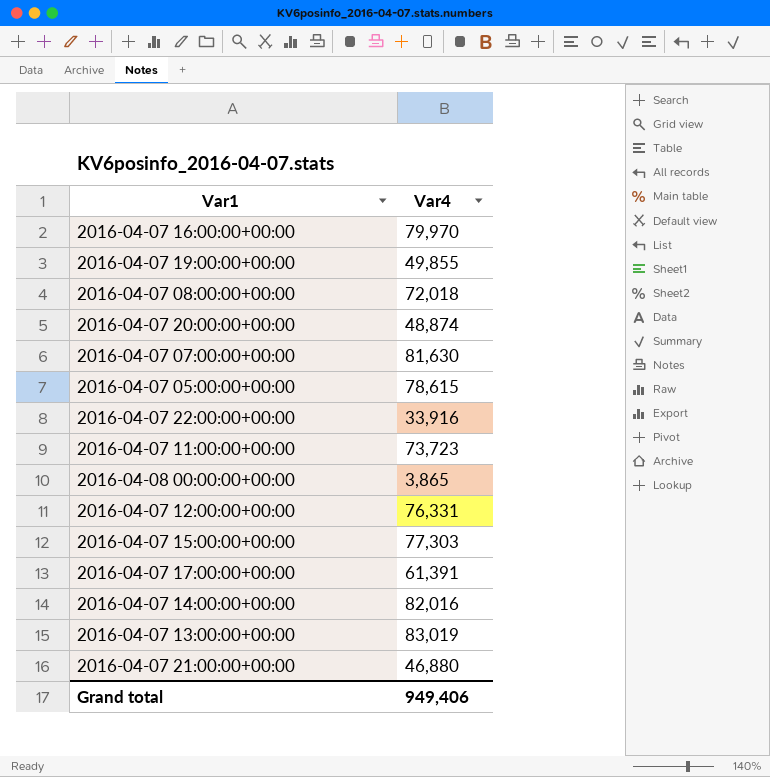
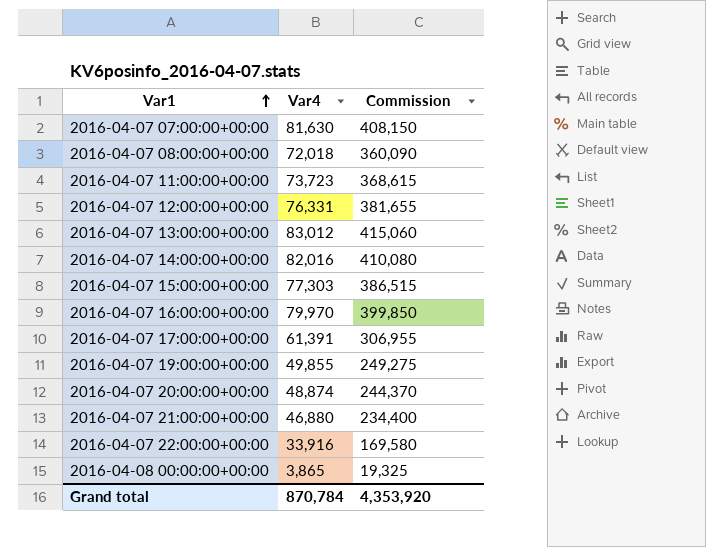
row order: none -> Var1 ascending
column Commission | formula: none -> [Var4] * 5
row 2016-04-07 05:00:00+00:00: 78,615 -> none
2016-04-07 13:00:00+00:00 | Var4: 83,019 -> 83,012
Grand total | Var4: 949,406 -> 870,784

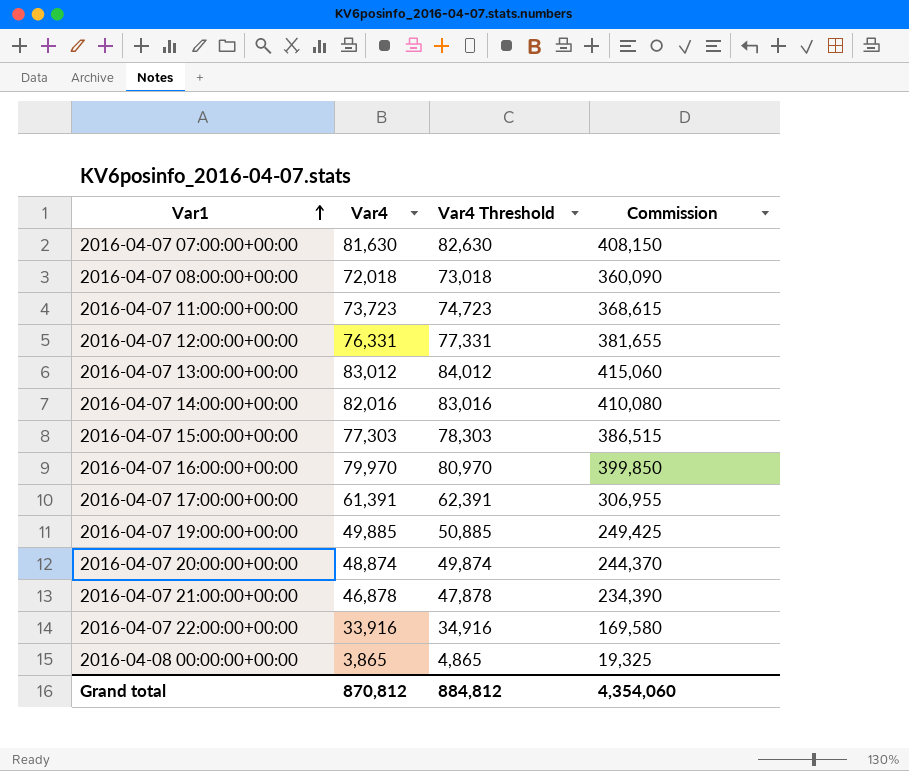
column Var4 Threshold | formula: none -> [Var4] + 1000
2016-04-07 19:00:00+00:00 | Var4: 49,855 -> 49,885
2016-04-07 19:00:00+00:00 | Commission: 249,275 -> 249,425
2016-04-07 21:00:00+00:00 | Var4: 46,880 -> 46,878
2016-04-07 21:00:00+00:00 | Commission: 234,400 -> 234,390
Grand total | Var4: 870,784 -> 870,812
Grand total | Commission: 4,353,920 -> 4,354,060

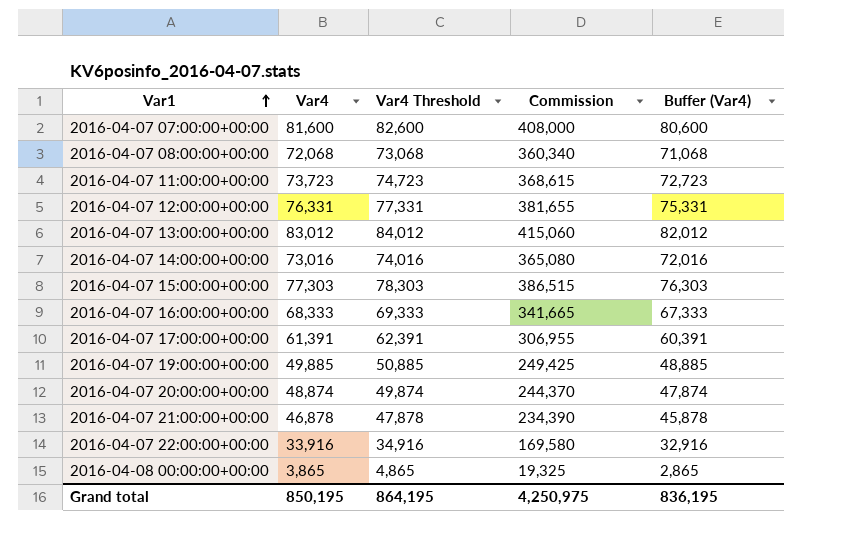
column Buffer (Var4) | formula: none -> [Var4] - 1000
2016-04-07 07:00:00+00:00 | Var4: 81,630 -> 81,600
2016-04-07 07:00:00+00:00 | Var4 Threshold: 82,630 -> 82,600
2016-04-07 07:00:00+00:00 | Commission: 408,150 -> 408,000
2016-04-07 08:00:00+00:00 | Var4: 72,018 -> 72,068
2016-04-07 08:00:00+00:00 | Var4 Threshold: 73,018 -> 73,068
2016-04-07 08:00:00+00:00 | Commission: 360,090 -> 360,340
2016-04-07 14:00:00+00:00 | Var4: 82,016 -> 73,016
2016-04-07 14:00:00+00:00 | Var4 Threshold: 83,016 -> 74,016
2016-04-07 14:00:00+00:00 | Commission: 410,080 -> 365,080
2016-04-07 16:00:00+00:00 | Var4: 79,970 -> 68,333
2016-04-07 16:00:00+00:00 | Var4 Threshold: 80,970 -> 69,333
2016-04-07 16:00:00+00:00 | Commission: 399,850 -> 341,665
Grand total | Var4: 870,812 -> 850,195
Grand total | Var4 Threshold: 884,812 -> 864,195
Grand total | Commission: 4,354,060 -> 4,250,975

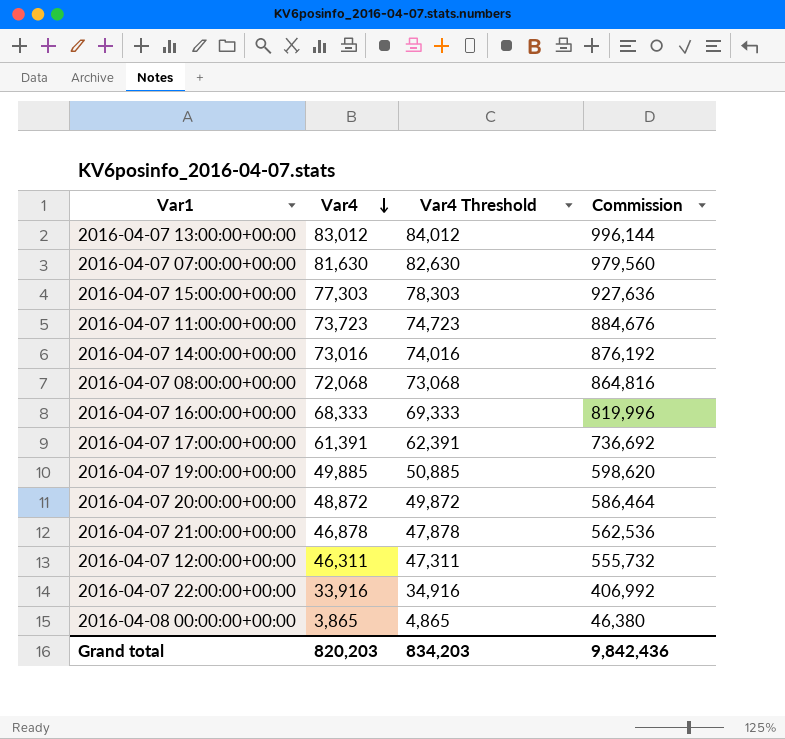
row order: Var1 ascending -> Var4 descending
column Buffer (Var4) | formula: [Var4] - 1000 -> none
column Commission | formula: [Var4] * 5 -> [Var4] * 12
2016-04-07 07:00:00+00:00 | Var4: 81,600 -> 81,630
2016-04-07 07:00:00+00:00 | Var4 Threshold: 82,600 -> 82,630
2016-04-07 20:00:00+00:00 | Var4: 48,874 -> 48,872
2016-04-07 20:00:00+00:00 | Var4 Threshold: 49,874 -> 49,872
2016-04-07 12:00:00+00:00 | Var4: 76,331 -> 46,311
2016-04-07 12:00:00+00:00 | Var4 Threshold: 77,331 -> 47,311
Grand total | Var4: 850,195 -> 820,203
Grand total | Var4 Threshold: 864,195 -> 834,203
Grand total | Commission: 4,250,975 -> 9,842,436

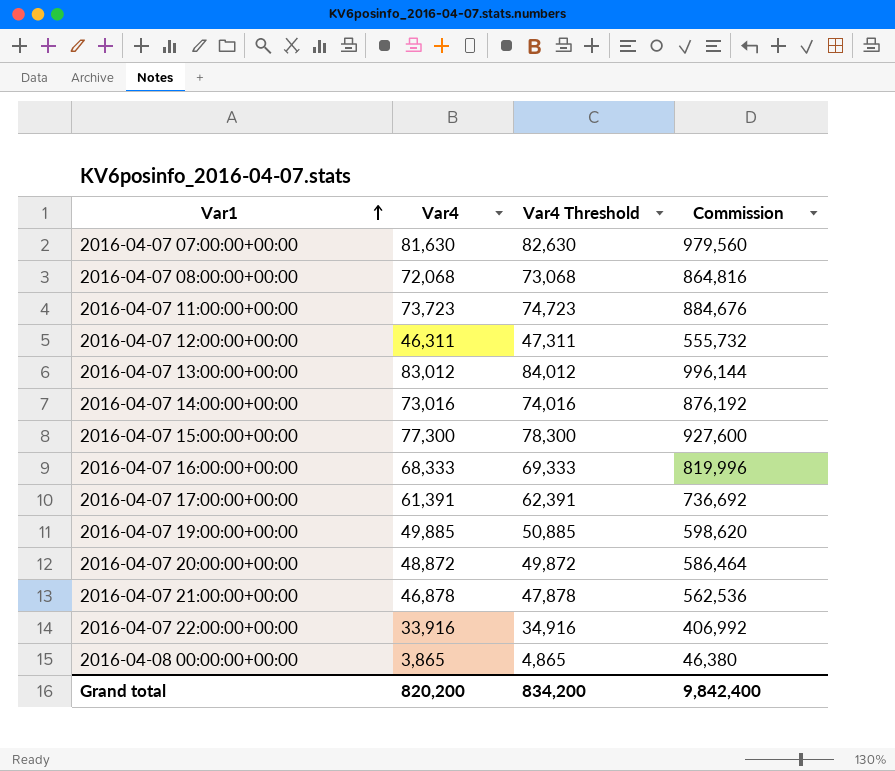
row order: Var4 descending -> Var1 ascending
2016-04-07 15:00:00+00:00 | Var4: 77,303 -> 77,300
2016-04-07 15:00:00+00:00 | Var4 Threshold: 78,303 -> 78,300
2016-04-07 15:00:00+00:00 | Commission: 927,636 -> 927,600
Grand total | Var4: 820,203 -> 820,200
Grand total | Var4 Threshold: 834,203 -> 834,200
Grand total | Commission: 9,842,436 -> 9,842,400

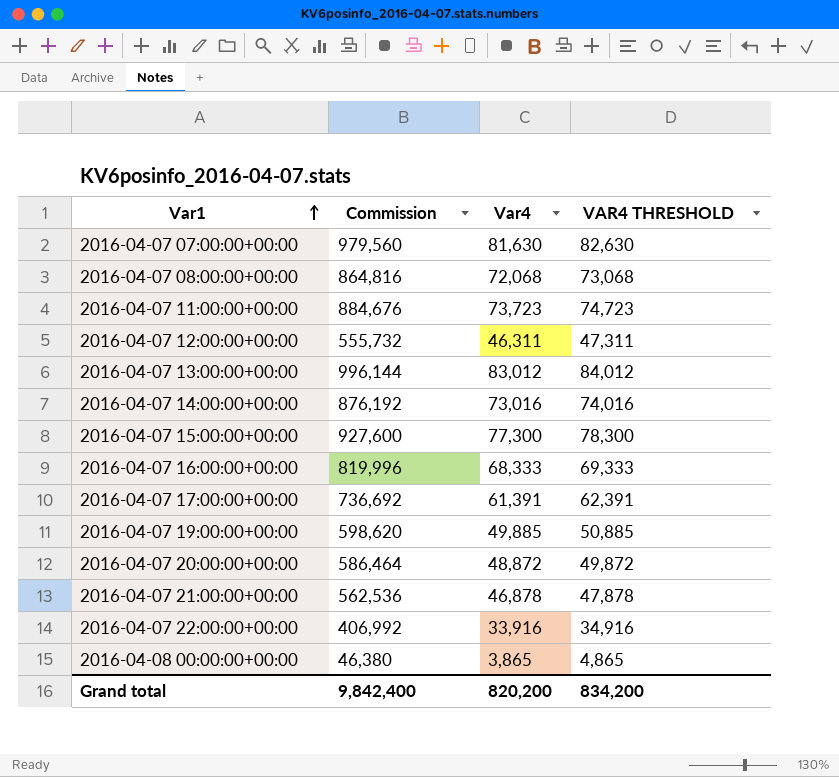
column Commission | position: 4 -> 2
column name: Var4 Threshold -> VAR4 THRESHOLD

